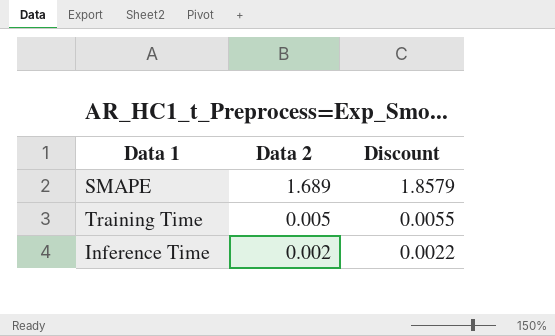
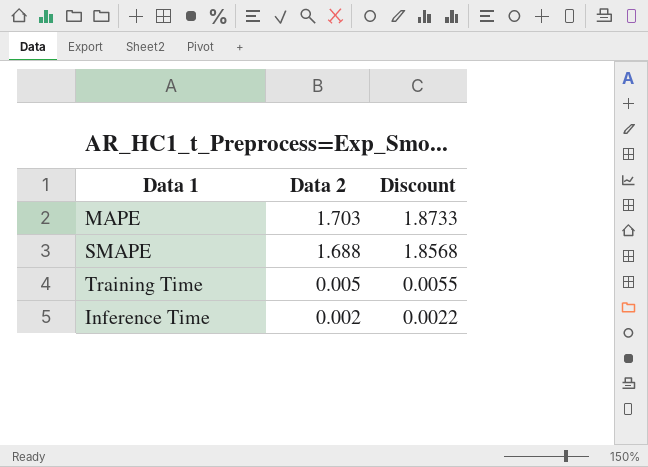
row MAPE: none -> 1.703 | 1.8733
SMAPE | Data 2: 1.689 -> 1.688
SMAPE | Discount: 1.8579 -> 1.8568

